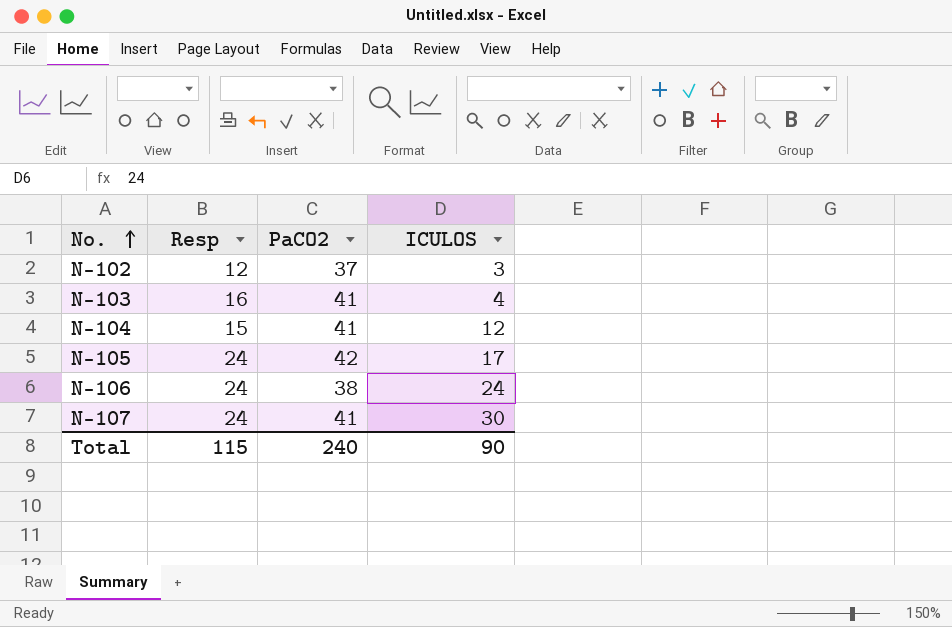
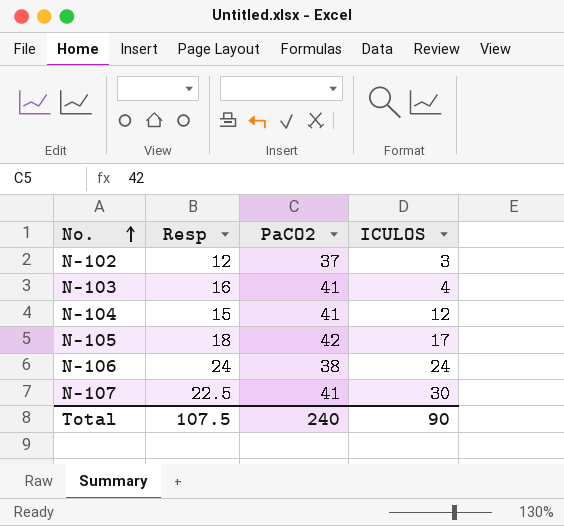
N-105 | Resp: 24 -> 18
N-107 | Resp: 24 -> 22.5
Total | Resp: 115 -> 107.5

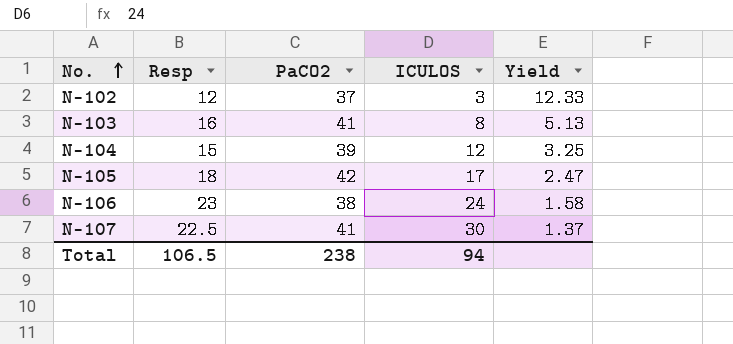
column Yield | formula: none -> [PaCO2] / [ICULOS]
N-103 | ICULOS: 4 -> 8
N-104 | PaCO2: 41 -> 39
N-106 | Resp: 24 -> 23
Total | Resp: 107.5 -> 106.5
Total | PaCO2: 240 -> 238
Total | ICULOS: 90 -> 94

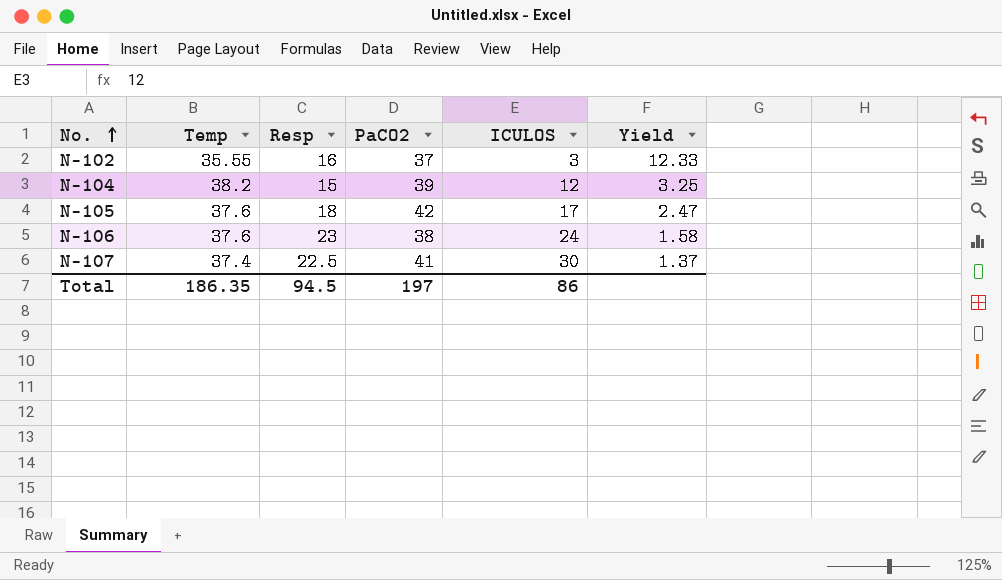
column Temp | position: none -> 2
row N-103: 16 | 41 | 8 | 5.13 -> none
N-102 | Resp: 12 -> 16
Total | Resp: 106.5 -> 94.5
Total | PaCO2: 238 -> 197
Total | ICULOS: 94 -> 86

